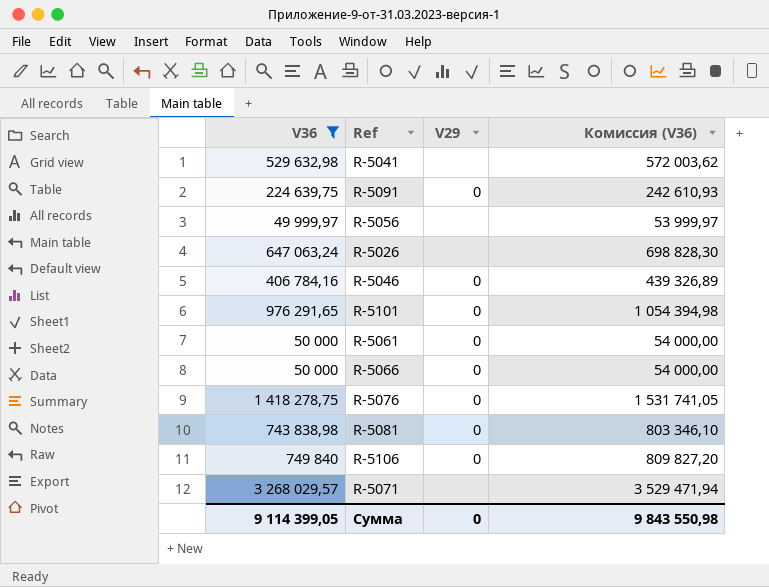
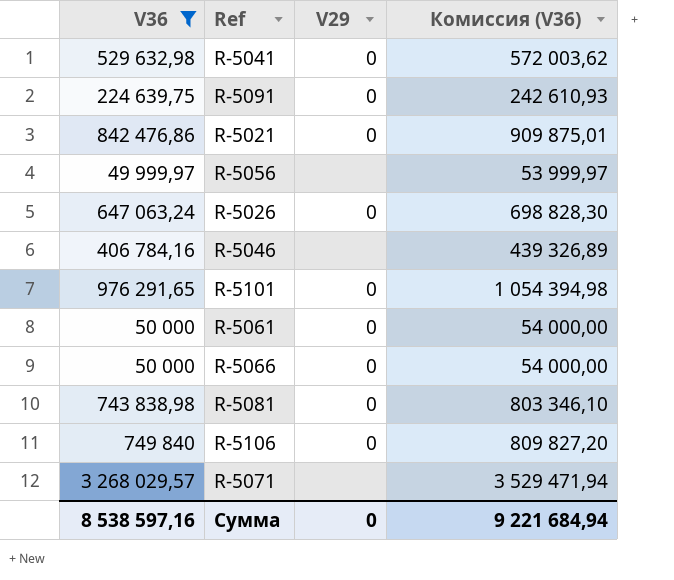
row R-5076: 1 418 278,75 | 0 | 1 531 741,05 -> none
R-5041 | V29: none -> 0
row R-5021: none -> 842 476,86 | 0 | 909 875,01
R-5026 | V29: none -> 0
R-5046 | V29: 0 -> none
Сумма | V36: 9 114 399,05 -> 8 538 597,16
Сумма | Комиссия (V36): 9 843 550,98 -> 9 221 684,94

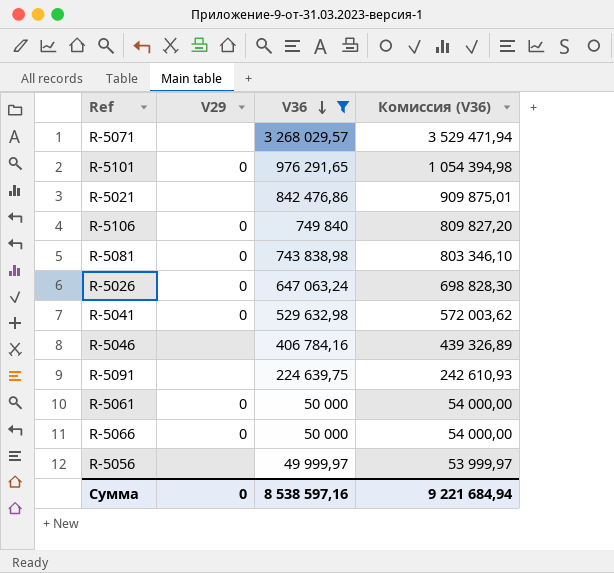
row order: none -> V36 descending
column V36 | position: 1 -> 3
R-5021 | V29: 0 -> none
R-5091 | V29: 0 -> none

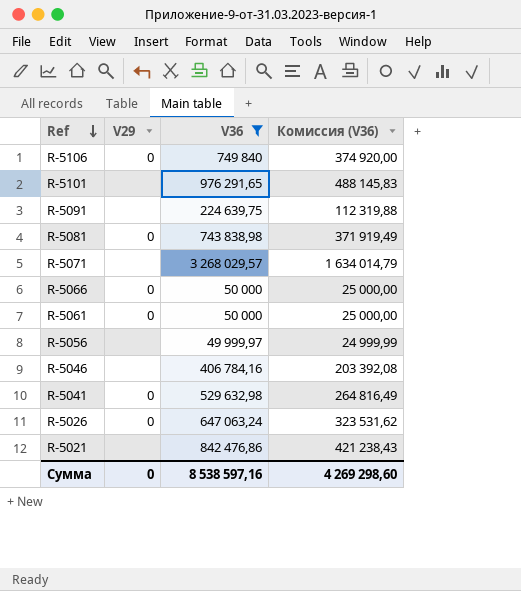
row order: V36 descending -> Ref descending
column Комиссия (V36) | formula: [V36] * 1,08 -> [V36] * 0,5
R-5101 | V29: 0 -> none
Сумма | Комиссия (V36): 9 221 684,94 -> 4 269 298,60

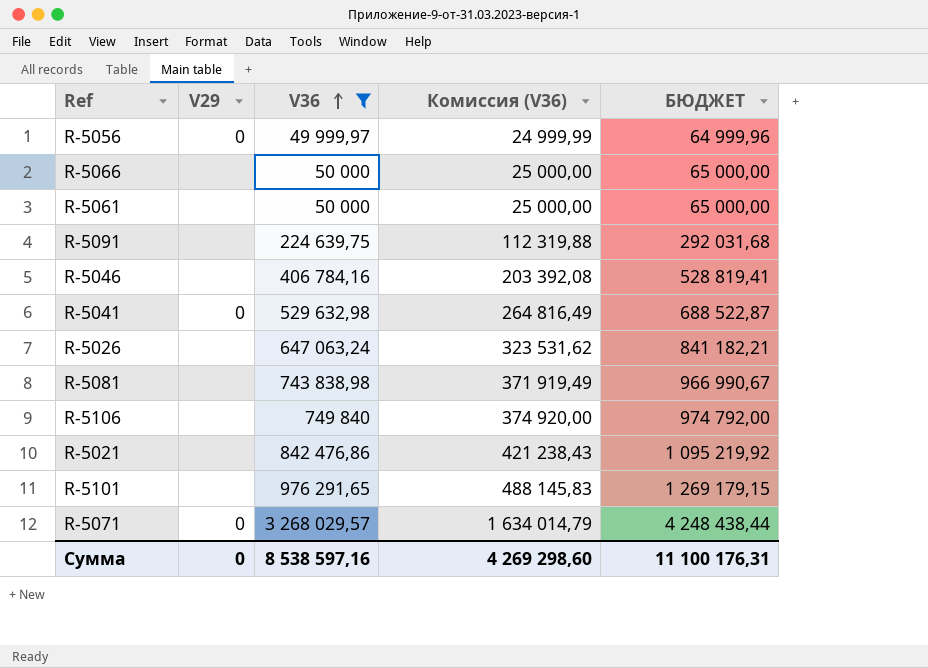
row order: Ref descending -> V36 ascending
column БЮДЖЕТ | formula: none -> [V36] * 1,3
R-5056 | V29: none -> 0
R-5066 | V29: 0 -> none
R-5061 | V29: 0 -> none
R-5026 | V29: 0 -> none
R-5081 | V29: 0 -> none
R-5106 | V29: 0 -> none
R-5071 | V29: none -> 0

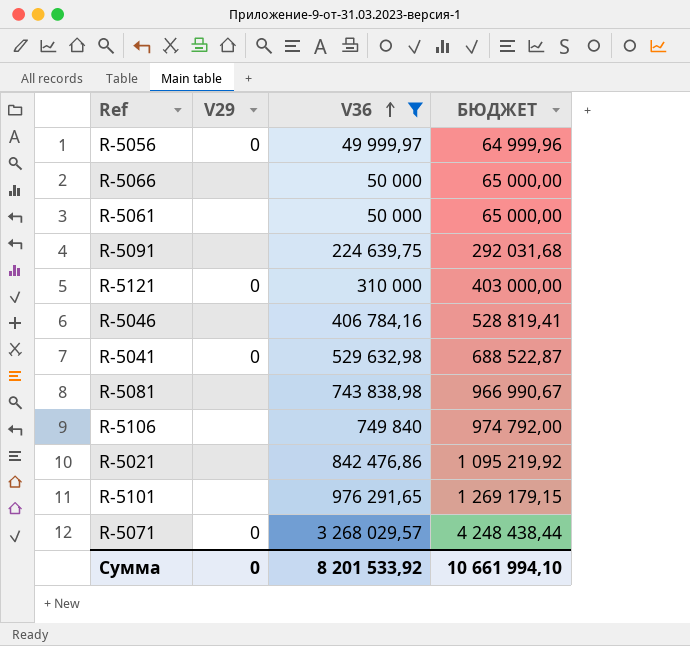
column Комиссия (V36) | formula: [V36] * 0,5 -> none
row R-5026: none | 647 063,24 | 323 531,62 | 841 182,21 -> none
row R-5121: none -> 0 | 310 000 | 403 000,00
Сумма | V36: 8 538 597,16 -> 8 201 533,92
Сумма | БЮДЖЕТ: 11 100 176,31 -> 10 661 994,10

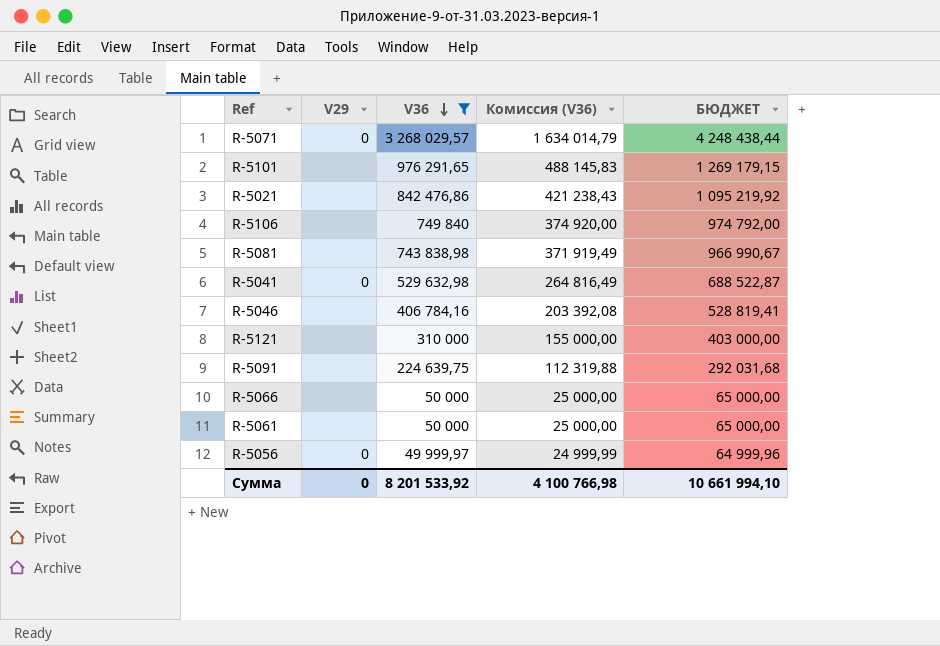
row order: V36 ascending -> V36 descending
column Комиссия (V36) | formula: none -> [V36] * 0,5
R-5121 | V29: 0 -> none

